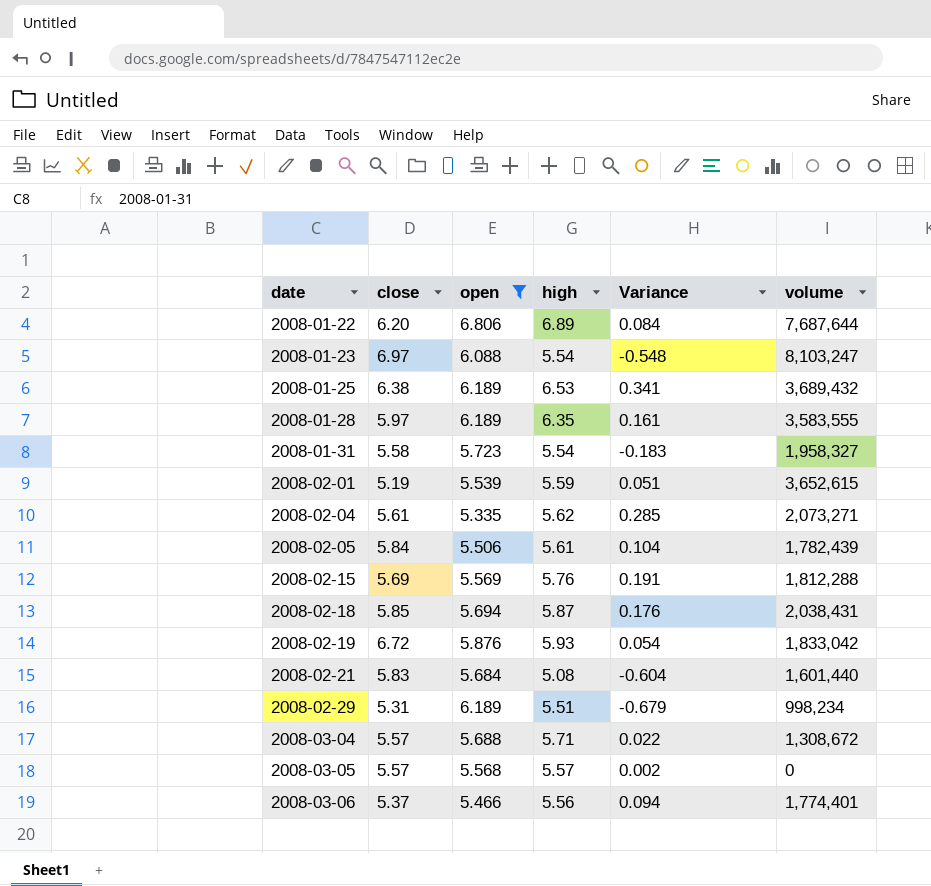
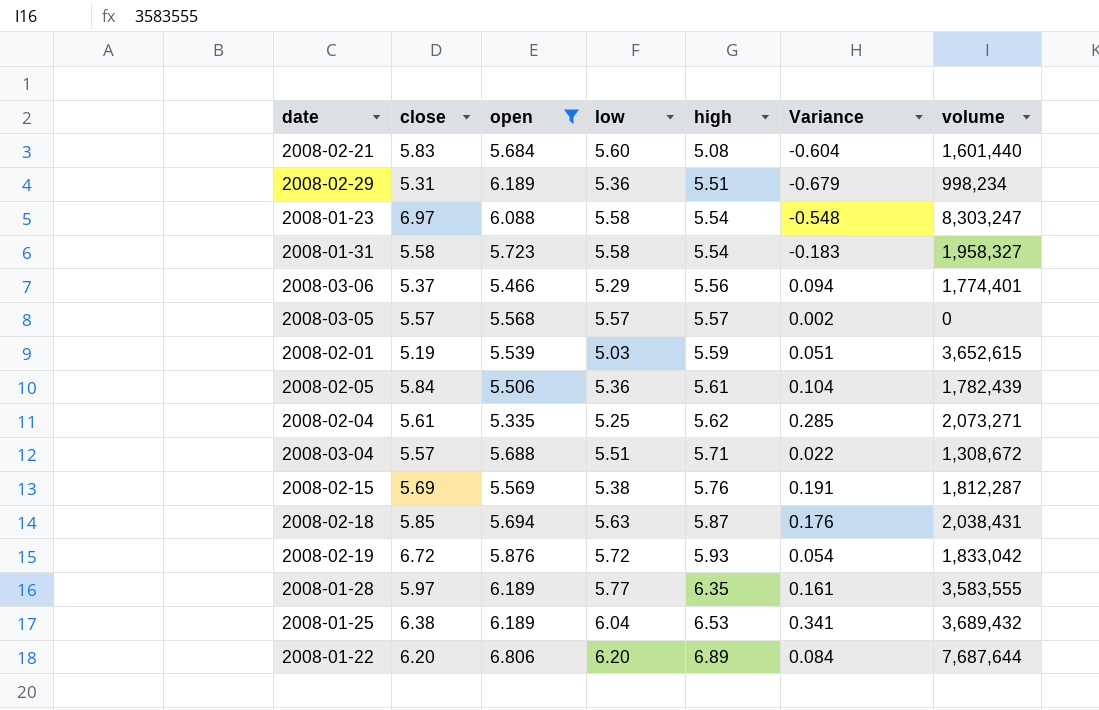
row order: date ascending -> high ascending
column low | position: none -> 4
2008-01-23 | volume: 8,103,247 -> 8,303,247
2008-02-15 | volume: 1,812,288 -> 1,812,287

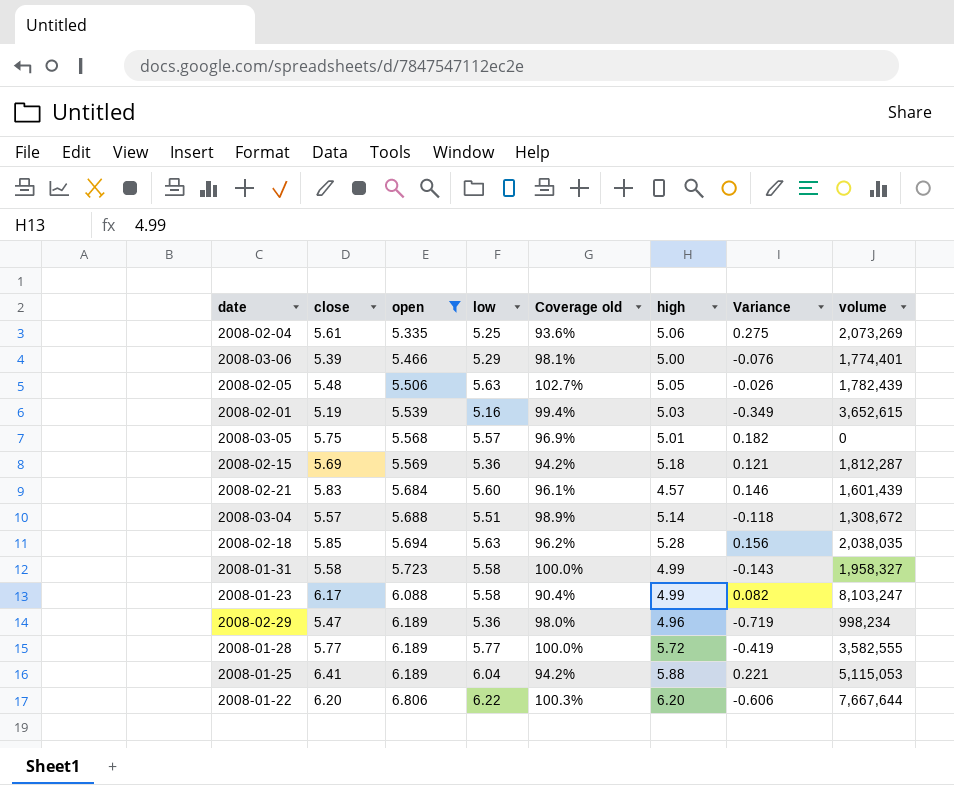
row order: high ascending -> open ascending
column Coverage old | formula: none -> [low] / [close]
column Variance | formula: [high] - [open] -> [close] - [open]
row 2008-02-19: 6.72 | 5.876 | 5.72 | 5.93 | 0.054 | 1,833,042 -> none
2008-02-04 | high: 5.62 -> 5.06
2008-02-04 | volume: 2,073,271 -> 2,073,269
2008-03-06 | close: 5.37 -> 5.39
2008-03-06 | high: 5.56 -> 5.00
2008-02-05 | close: 5.84 -> 5.48
2008-02-05 | low: 5.36 -> 5.63
2008-02-05 | high: 5.61 -> 5.05
2008-02-01 | low: 5.03 -> 5.16
2008-02-01 | high: 5.59 -> 5.03
2008-03-05 | close: 5.57 -> 5.75
2008-03-05 | high: 5.57 -> 5.01
2008-02-15 | low: 5.38 -> 5.36
2008-02-15 | high: 5.76 -> 5.18
2008-02-21 | high: 5.08 -> 4.57
2008-02-21 | volume: 1,601,440 -> 1,601,439
2008-03-04 | high: 5.71 -> 5.14
2008-02-18 | high: 5.87 -> 5.28
2008-02-18 | volume: 2,038,431 -> 2,038,035
2008-01-31 | high: 5.54 -> 4.99
2008-01-23 | close: 6.97 -> 6.17
2008-01-23 | high: 5.54 -> 4.99
2008-01-23 | volume: 8,303,247 -> 8,103,247
2008-02-29 | close: 5.31 -> 5.47
2008-02-29 | high: 5.51 -> 4.96
2008-01-28 | close: 5.97 -> 5.77
2008-01-28 | high: 6.35 -> 5.72
2008-01-28 | volume: 3,583,555 -> 3,582,555
2008-01-25 | close: 6.38 -> 6.41
2008-01-25 | high: 6.53 -> 5.88
2008-01-25 | volume: 3,689,432 -> 5,115,053
2008-01-22 | low: 6.20 -> 6.22
2008-01-22 | high: 6.89 -> 6.20
2008-01-22 | volume: 7,687,644 -> 7,667,644

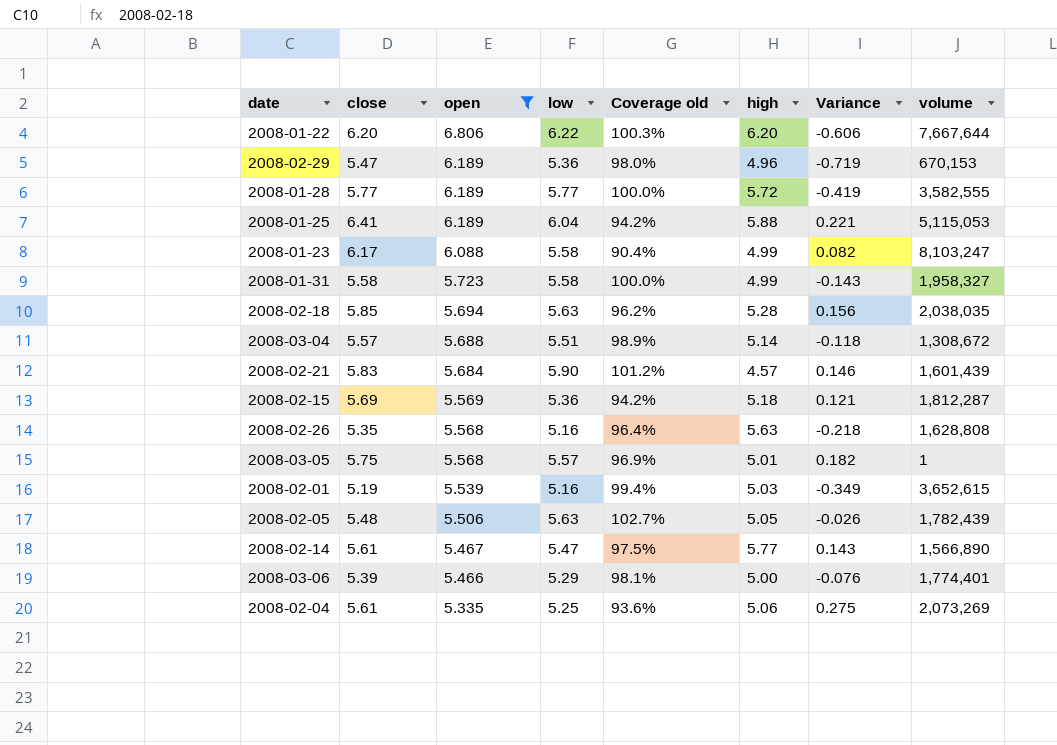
row order: open ascending -> open descending
2008-02-29 | volume: 998,234 -> 670,153
2008-02-21 | low: 5.60 -> 5.90
2008-02-21 | Coverage old: 96.1% -> 101.2%
row 2008-02-26: none -> 5.35 | 5.568 | 5.16 | 96.4% | 5.63 | -0.218 | 1,628,808
2008-03-05 | volume: 0 -> 1
row 2008-02-14: none -> 5.61 | 5.467 | 5.47 | 97.5% | 5.77 | 0.143 | 1,566,890

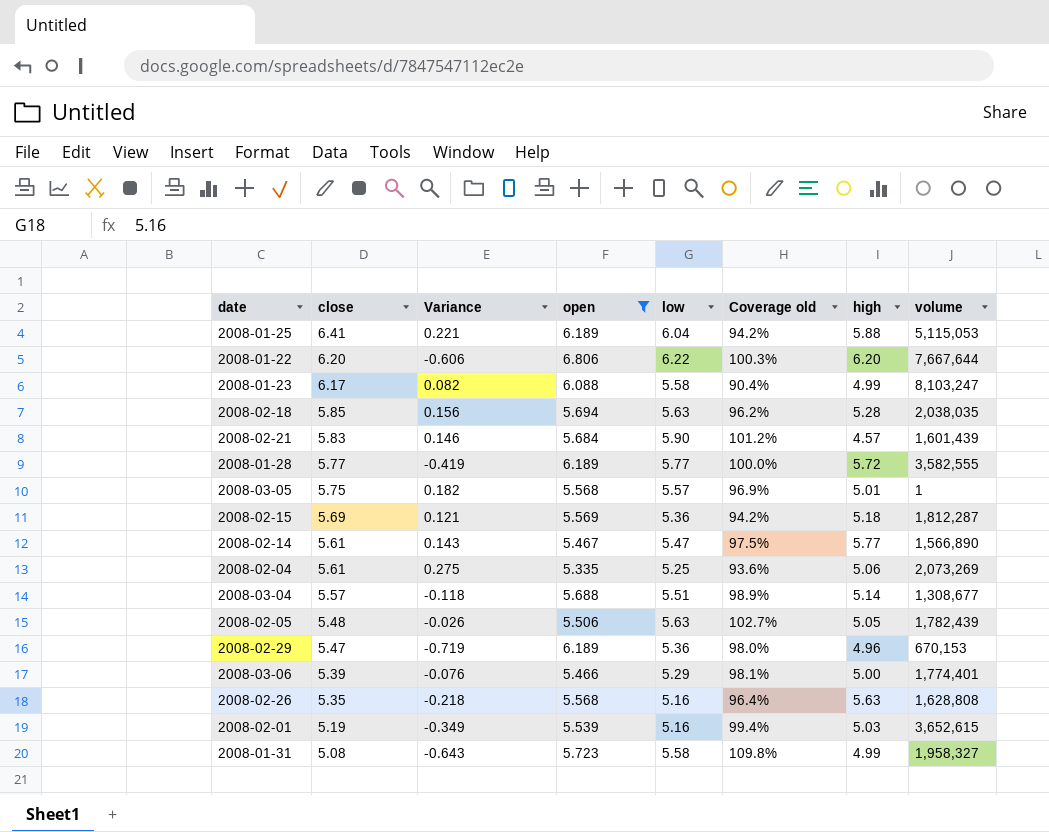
row order: open descending -> close descending
column Variance | position: 7 -> 3
2008-03-04 | volume: 1,308,672 -> 1,308,677
2008-01-31 | close: 5.58 -> 5.08
2008-01-31 | Variance: -0.143 -> -0.643
2008-01-31 | Coverage old: 100.0% -> 109.8%

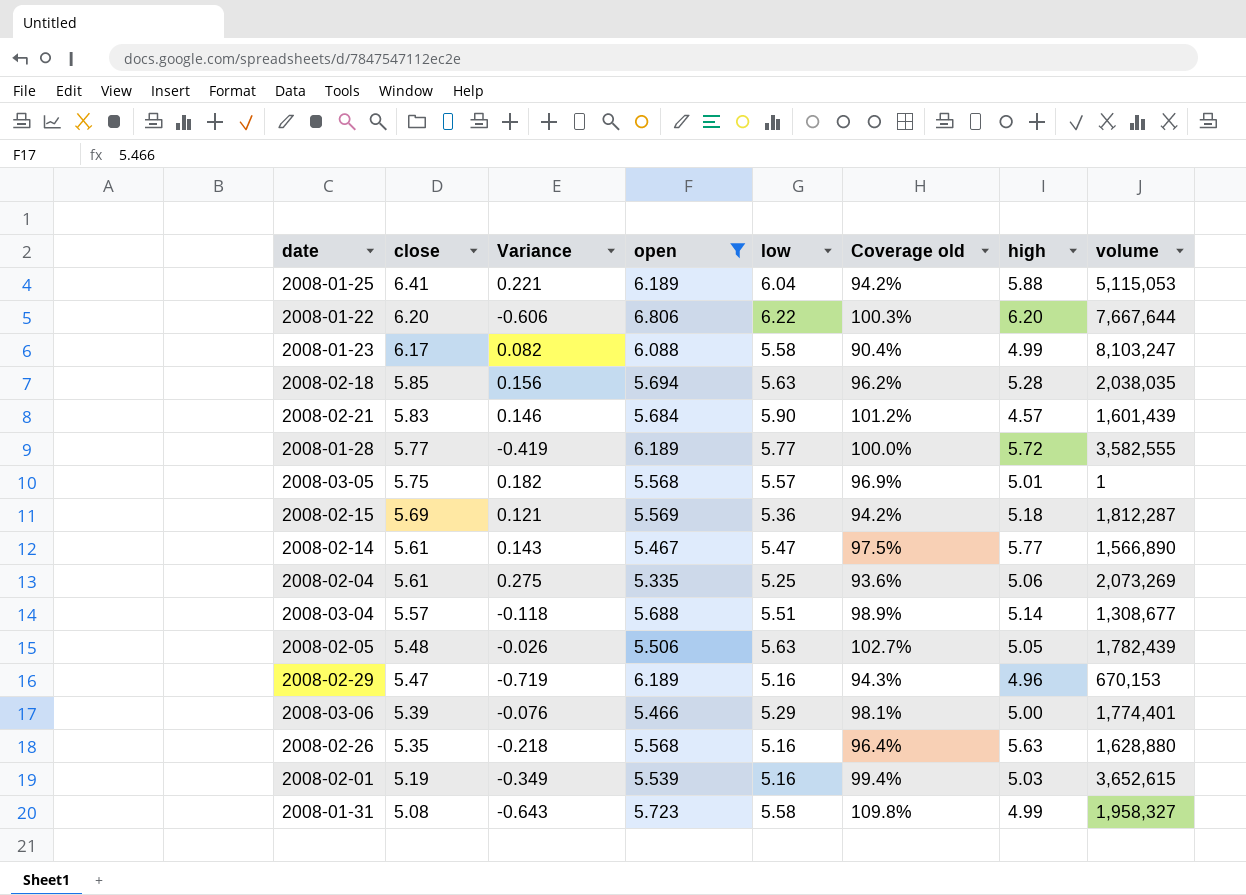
2008-02-29 | low: 5.36 -> 5.16
2008-02-29 | Coverage old: 98.0% -> 94.3%
2008-02-26 | volume: 1,628,808 -> 1,628,880

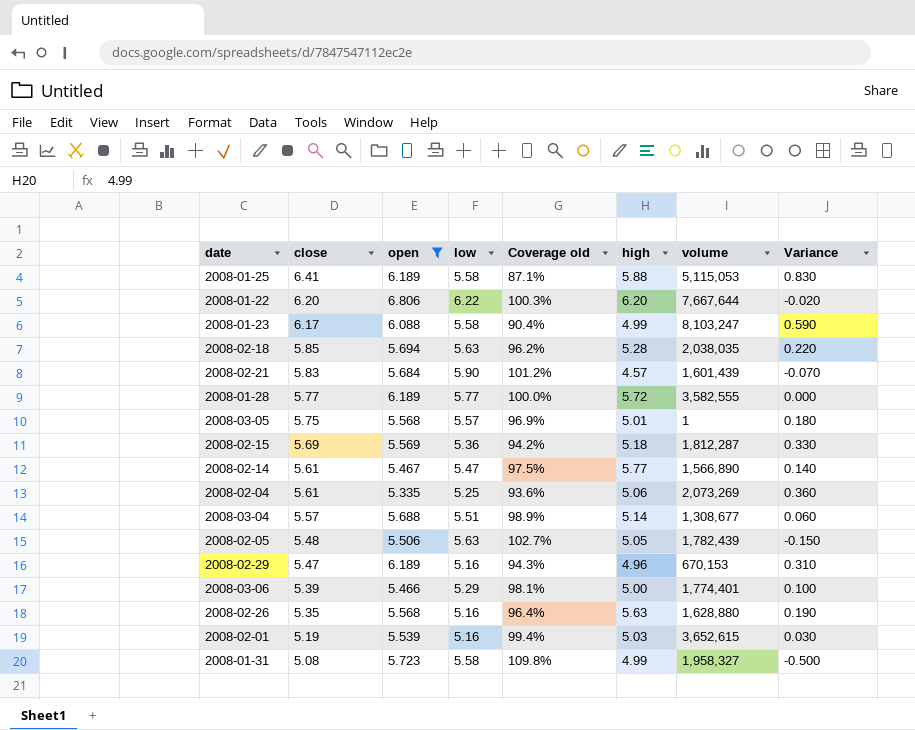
column Variance | formula: [close] - [open] -> [close] - [low]
column Variance | position: 3 -> 8
2008-01-25 | low: 6.04 -> 5.58
2008-01-25 | Coverage old: 94.2% -> 87.1%

